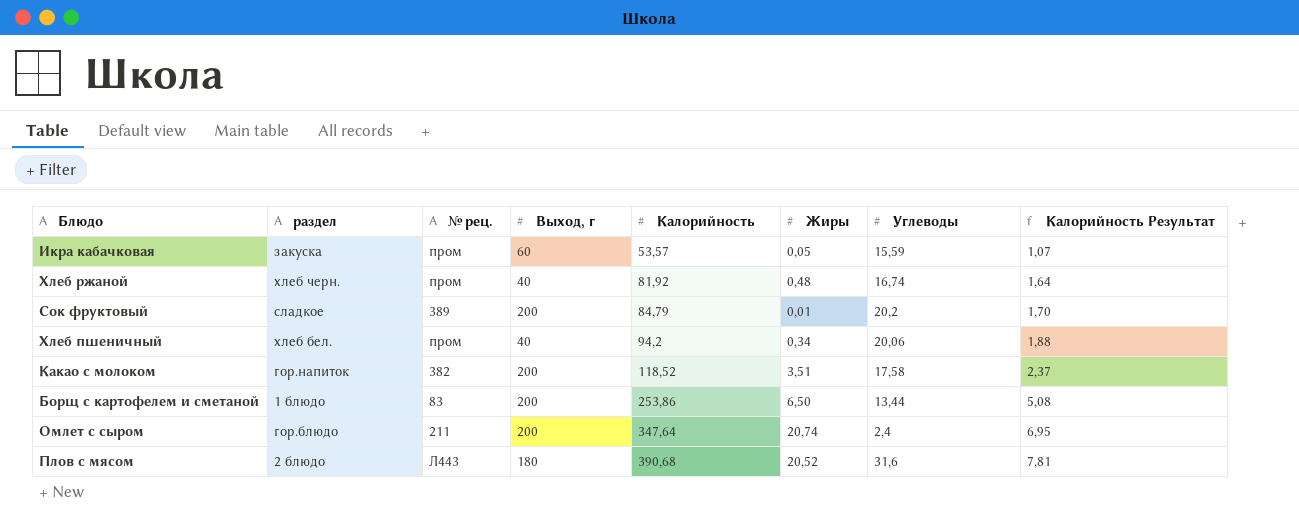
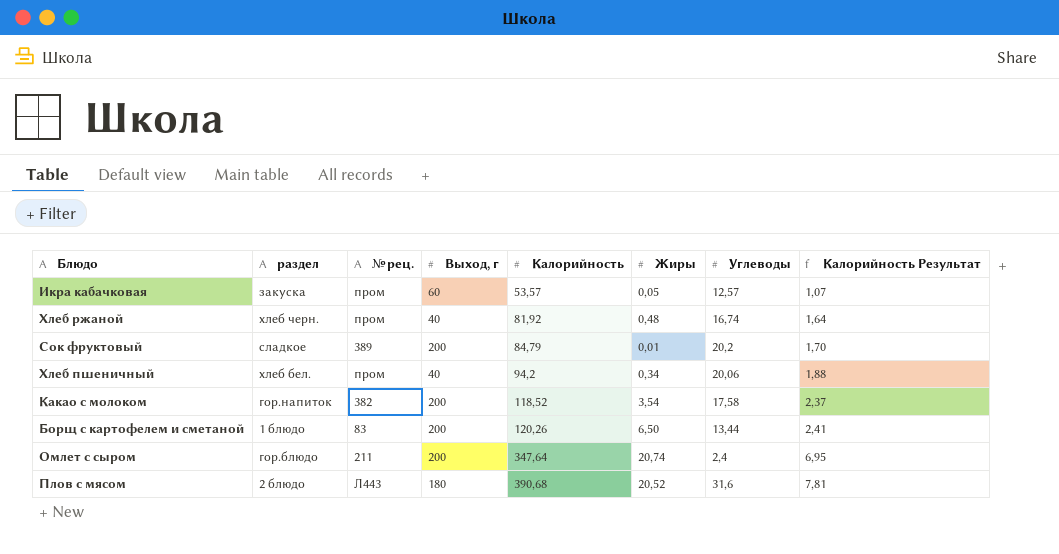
Икра кабачковая | Углеводы: 15,59 -> 12,57
Какао с молоком | Жиры: 3,51 -> 3,54
Борщ с картофелем и сметаной | Калорийность: 253,86 -> 120,26
Борщ с картофелем и сметаной | Калорийность Результат: 5,08 -> 2,41

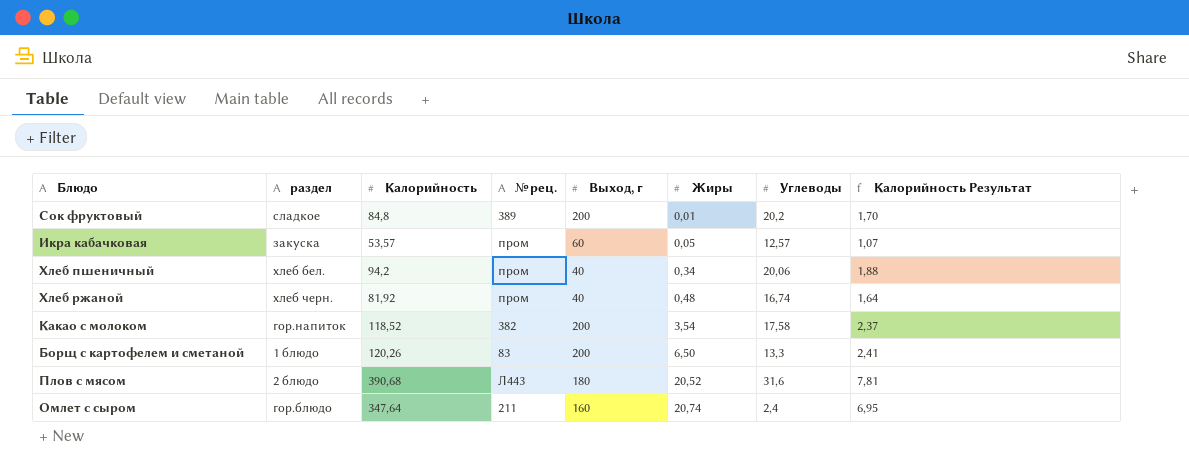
row order: Калорийность ascending -> Жиры ascending
column Калорийность | position: 5 -> 3
Сок фруктовый | Калорийность: 84,79 -> 84,8
Борщ с картофелем и сметаной | Углеводы: 13,44 -> 13,3
Омлет с сыром | Выход, г: 200 -> 160

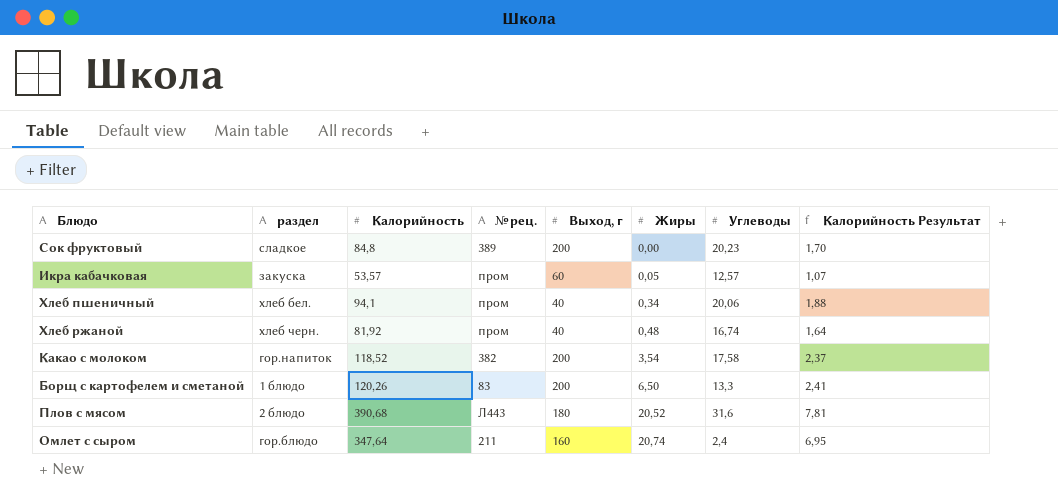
Сок фруктовый | Жиры: 0,01 -> 0,00
Сок фруктовый | Углеводы: 20,2 -> 20,23
Хлеб пшеничный | Калорийность: 94,2 -> 94,1

